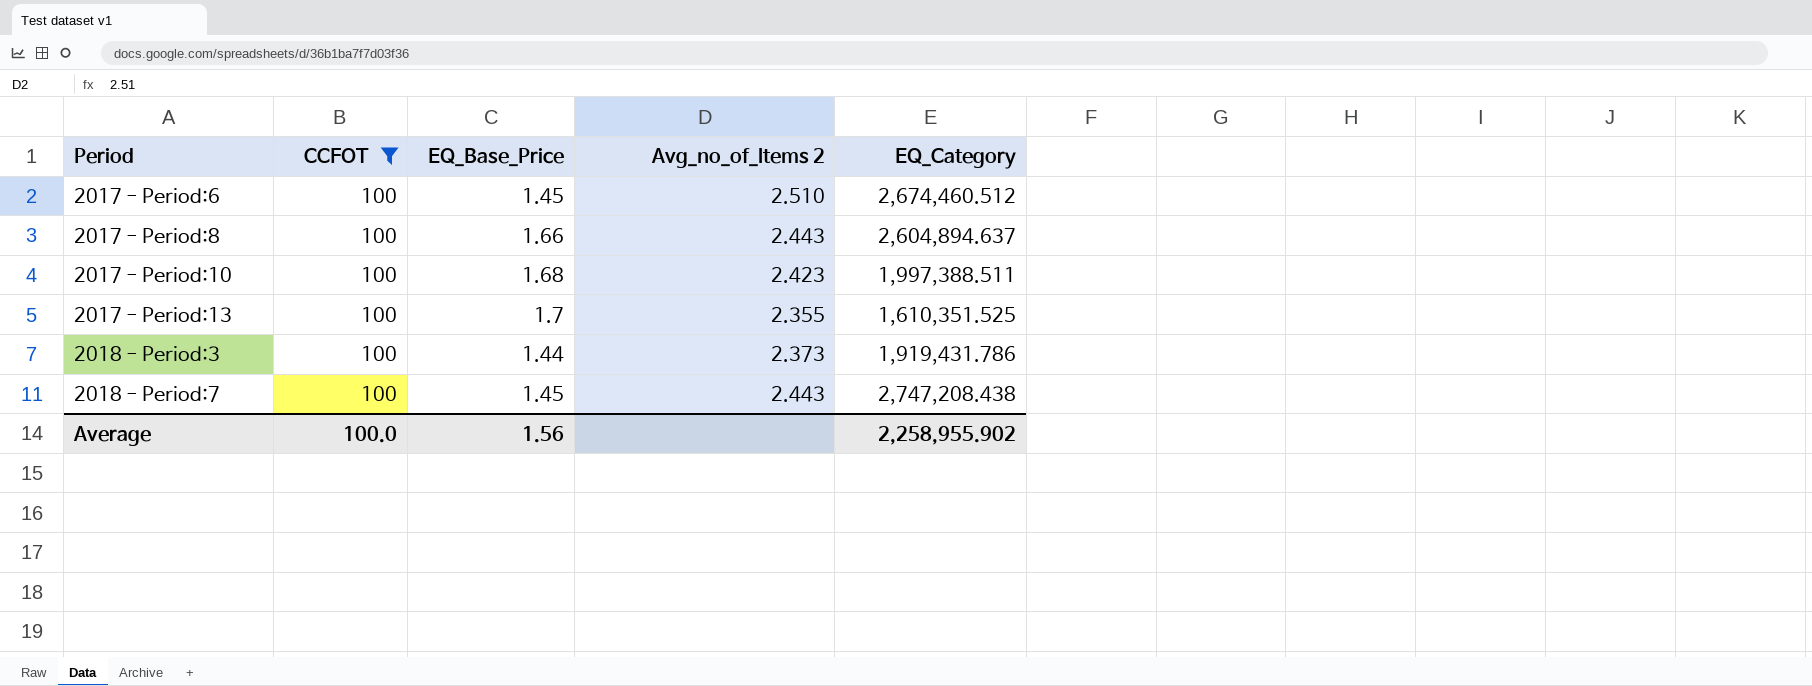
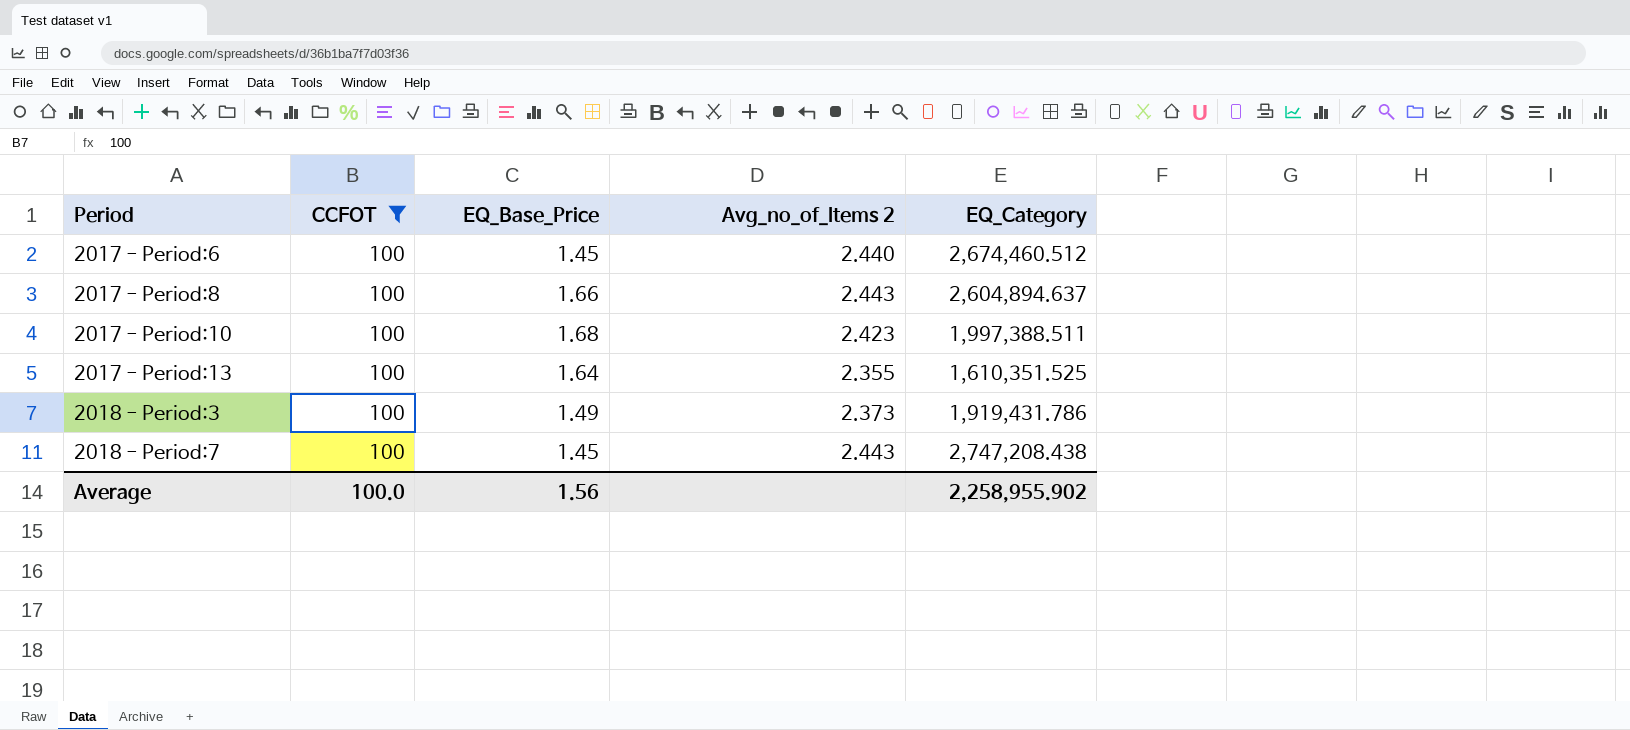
2017 - Period:6 | Avg_no_of_Items 2: 2.510 -> 2.440
2017 - Period:13 | EQ_Base_Price: 1.7 -> 1.64
2018 - Period:3 | EQ_Base_Price: 1.44 -> 1.49

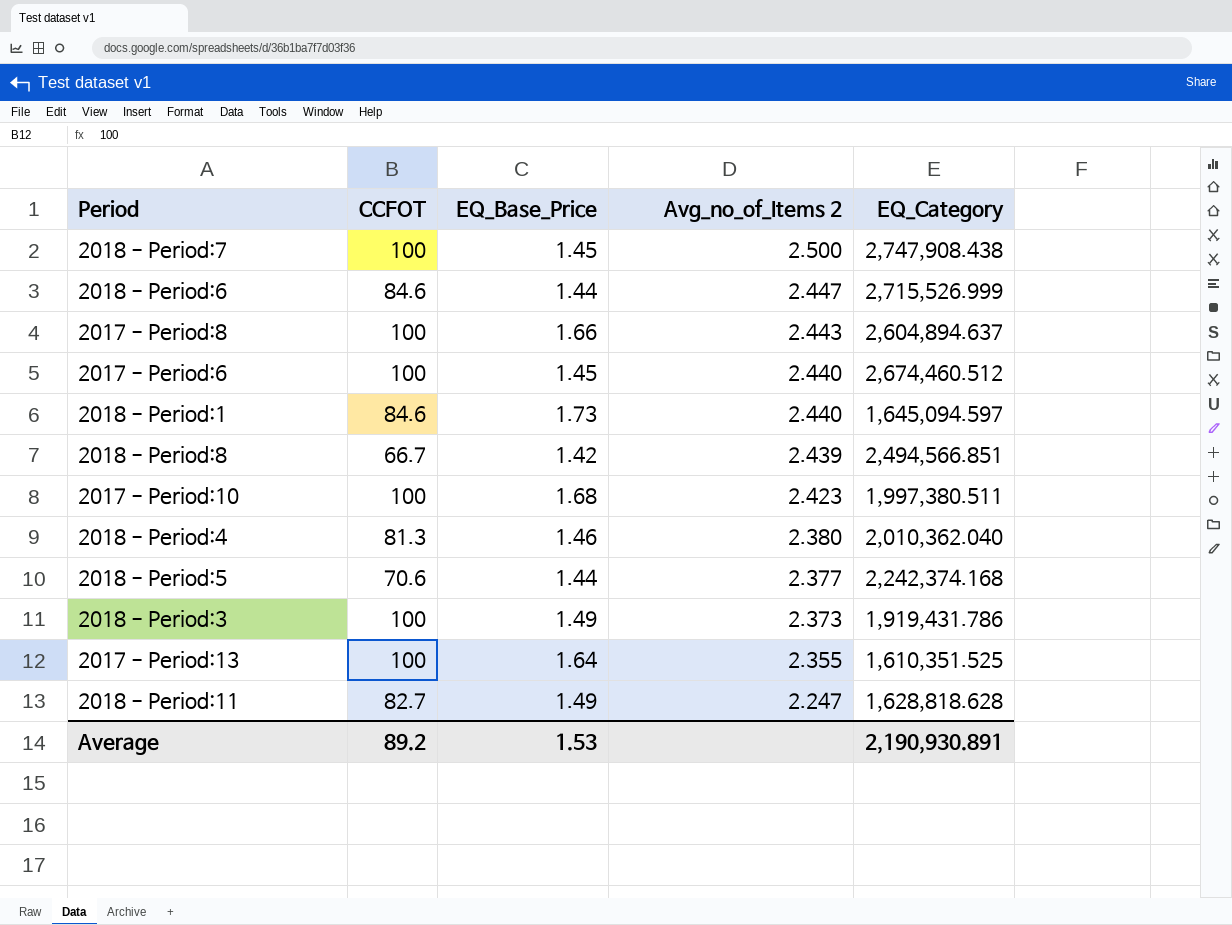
filter: CCFOT = 100 -> none
row order: Period ascending -> Avg_no_of_Items 2 descending
2018 - Period:7 | Avg_no_of_Items 2: 2.443 -> 2.500
2018 - Period:7 | EQ_Category: 2,747,208.438 -> 2,747,908.438
2017 - Period:10 | EQ_Category: 1,997,388.511 -> 1,997,380.511
Average | CCFOT: 100.0 -> 89.2
Average | EQ_Base_Price: 1.56 -> 1.53
Average | EQ_Category: 2,258,955.902 -> 2,190,930.891

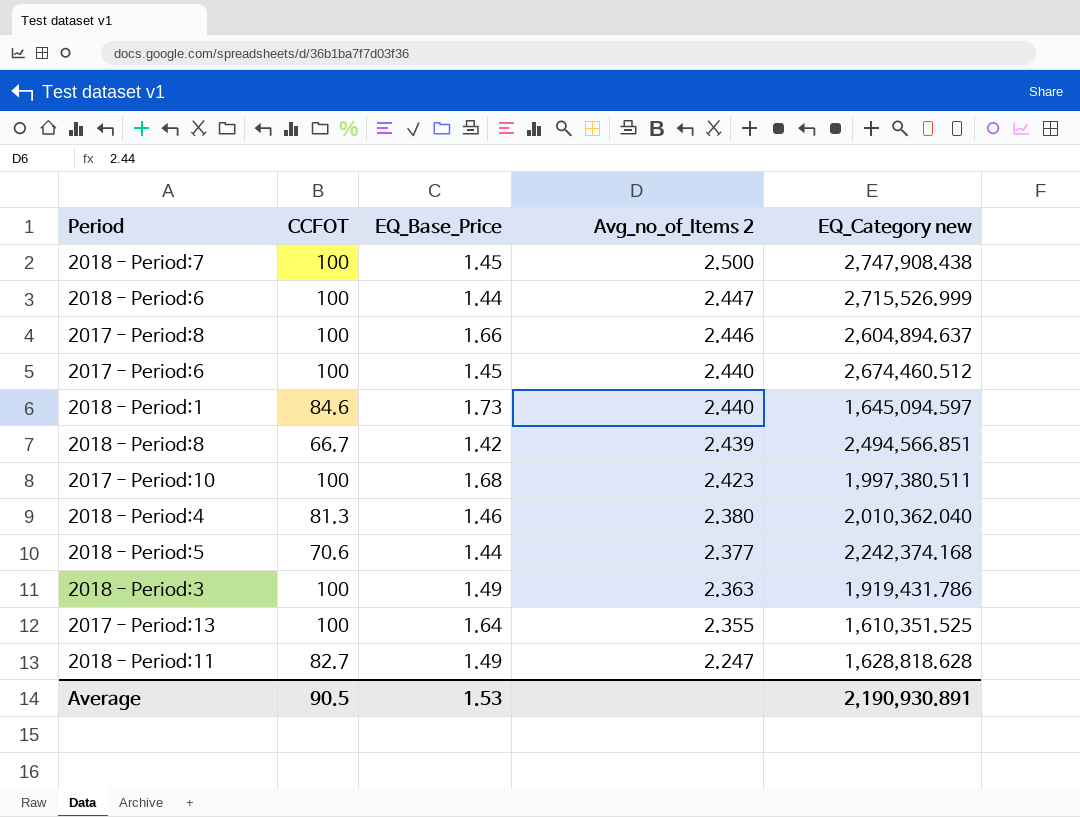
column name: EQ_Category -> EQ_Category new
2018 - Period:6 | CCFOT: 84.6 -> 100
2017 - Period:8 | Avg_no_of_Items 2: 2.443 -> 2.446
2018 - Period:3 | Avg_no_of_Items 2: 2.373 -> 2.363
Average | CCFOT: 89.2 -> 90.5

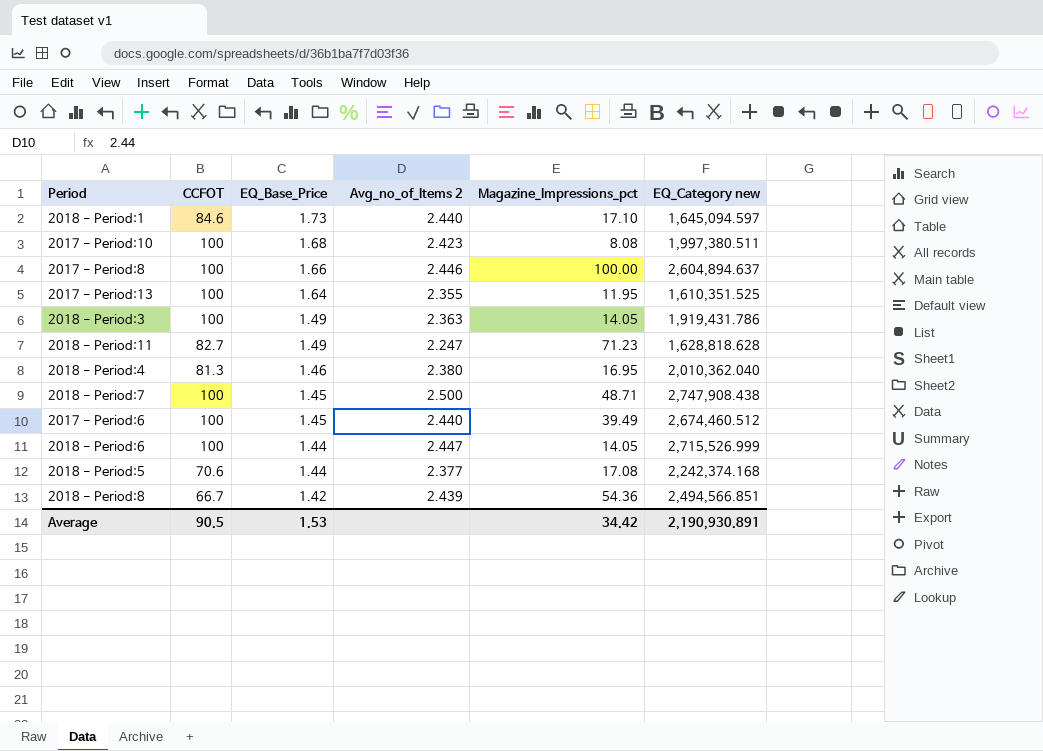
row order: Avg_no_of_Items 2 descending -> EQ_Base_Price descending
column Magazine_Impressions_pct | position: none -> 5

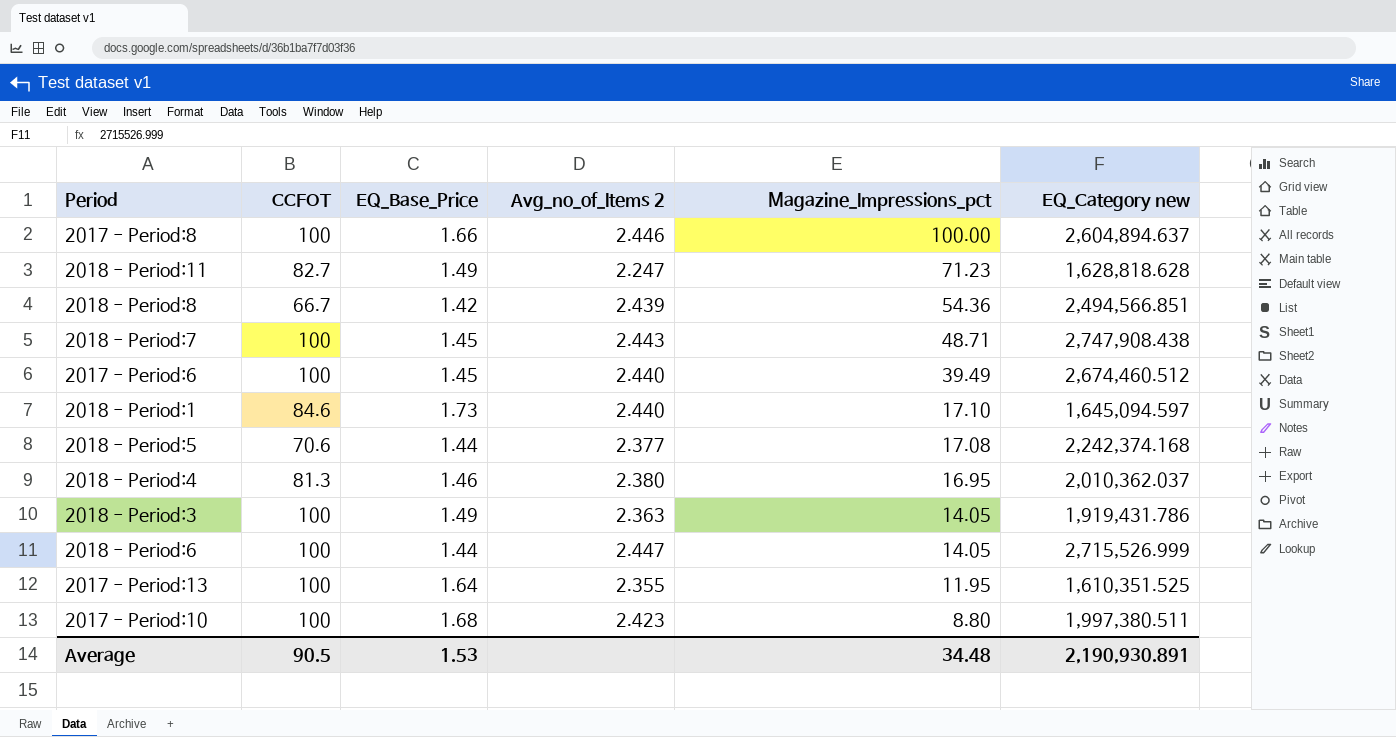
row order: EQ_Base_Price descending -> Magazine_Impressions_pct descending
2018 - Period:7 | Avg_no_of_Items 2: 2.500 -> 2.443
2018 - Period:4 | EQ_Category new: 2,010,362.040 -> 2,010,362.037
2017 - Period:10 | Magazine_Impressions_pct: 8.08 -> 8.80
Average | Magazine_Impressions_pct: 34.42 -> 34.48

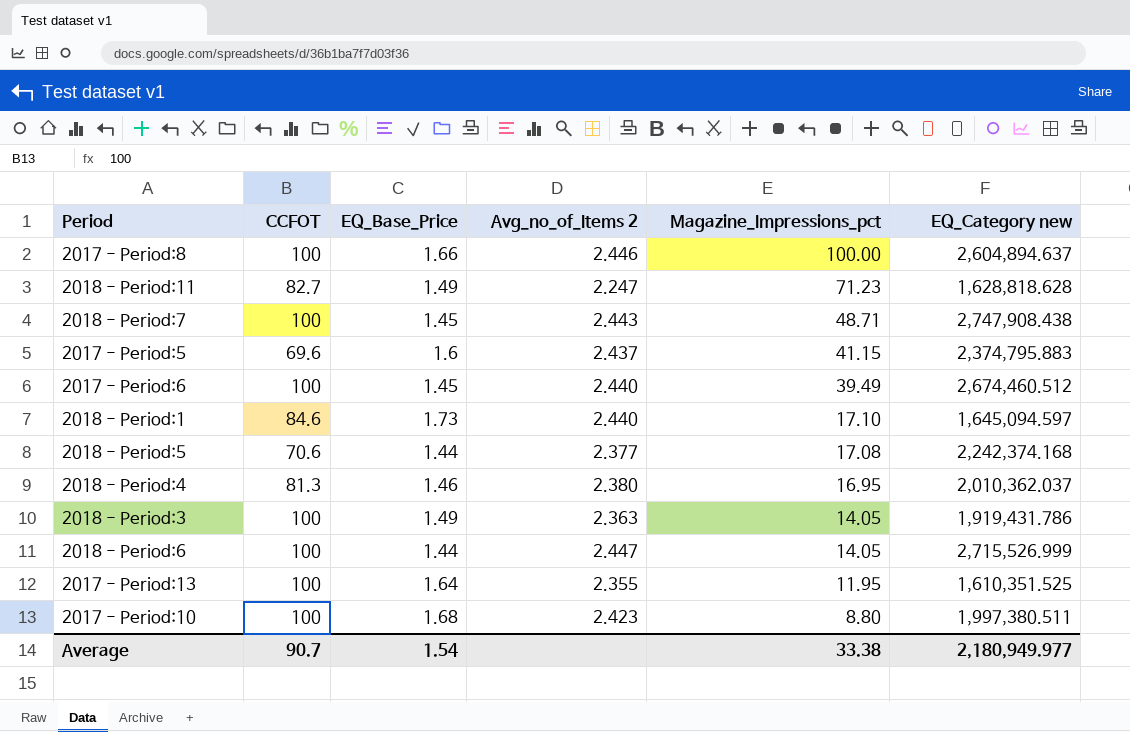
row 2018 - Period:8: 66.7 | 1.42 | 2.439 | 54.36 | 2,494,566.851 -> none
row 2017 - Period:5: none -> 69.6 | 1.6 | 2.437 | 41.15 | 2,374,795.883
Average | CCFOT: 90.5 -> 90.7
Average | EQ_Base_Price: 1.53 -> 1.54
Average | Magazine_Impressions_pct: 34.48 -> 33.38
Average | EQ_Category new: 2,190,930.891 -> 2,180,949.977

